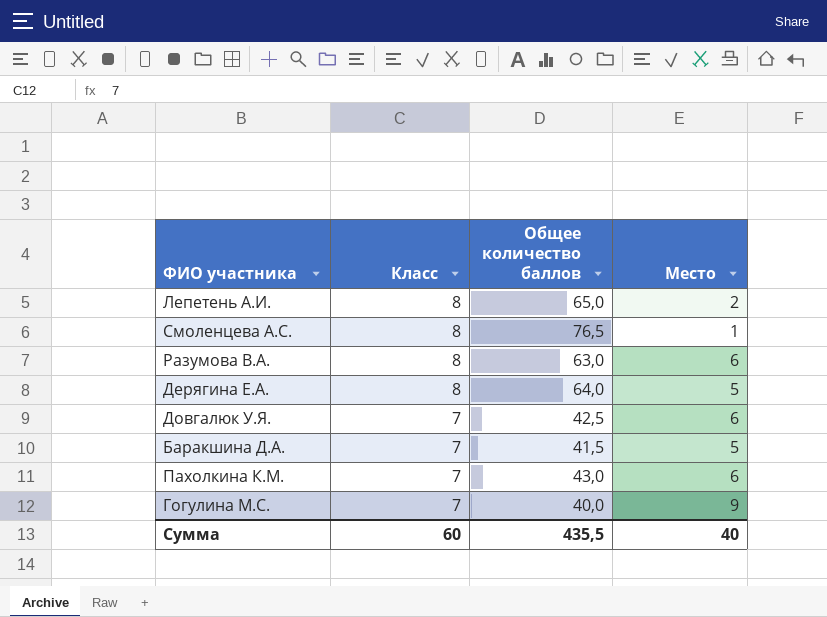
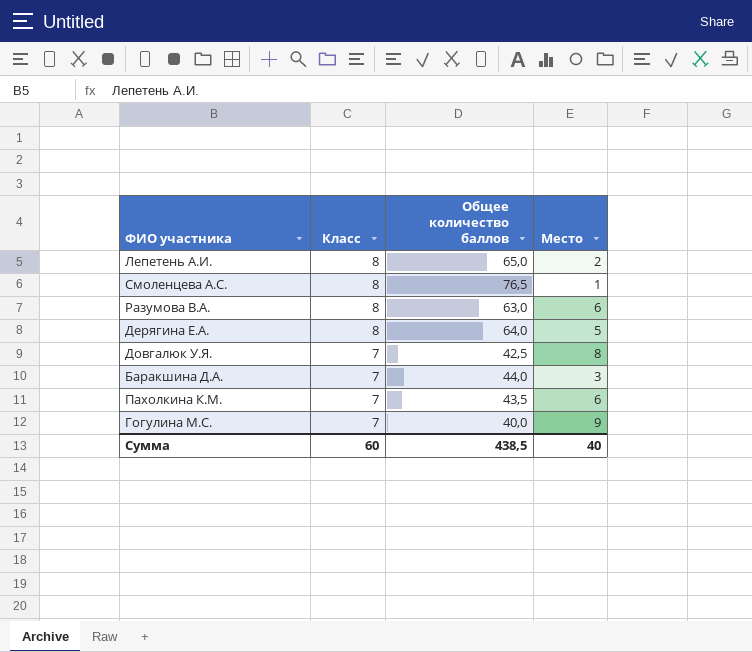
Довгалюк У.Я. | Место: 6 -> 8
Баракшина Д.А. | Общее количество баллов: 41,5 -> 44,0
Баракшина Д.А. | Место: 5 -> 3
Пахолкина К.М. | Общее количество баллов: 43,0 -> 43,5
Сумма | Общее количество баллов: 435,5 -> 438,5

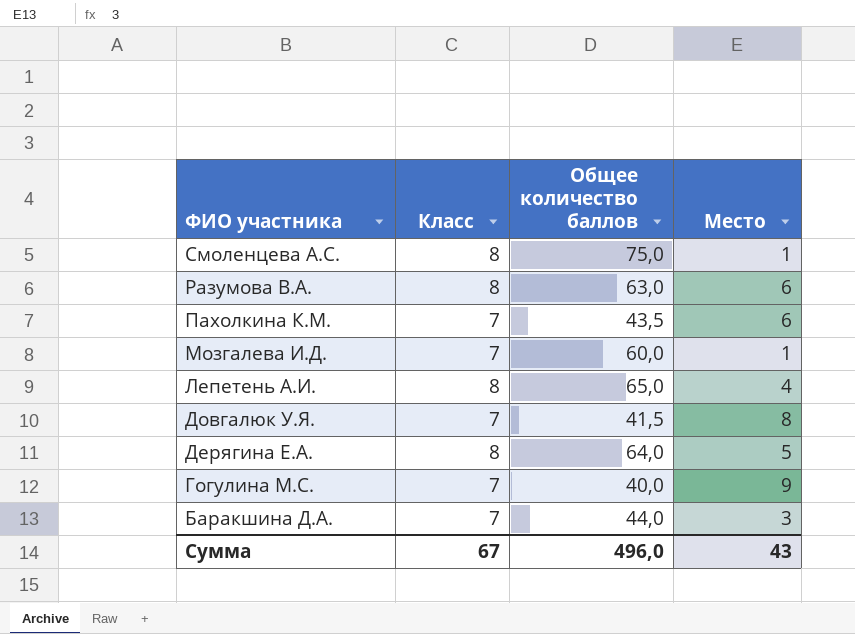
row order: Класс descending -> ФИО участника descending
Смоленцева А.С. | Общее количество баллов: 76,5 -> 75,0
row Мозгалева И.Д.: none -> 7 | 60,0 | 1
Лепетень А.И. | Место: 2 -> 4
Довгалюк У.Я. | Общее количество баллов: 42,5 -> 41,5
Сумма | Класс: 60 -> 67
Сумма | Общее количество баллов: 438,5 -> 496,0
Сумма | Место: 40 -> 43

